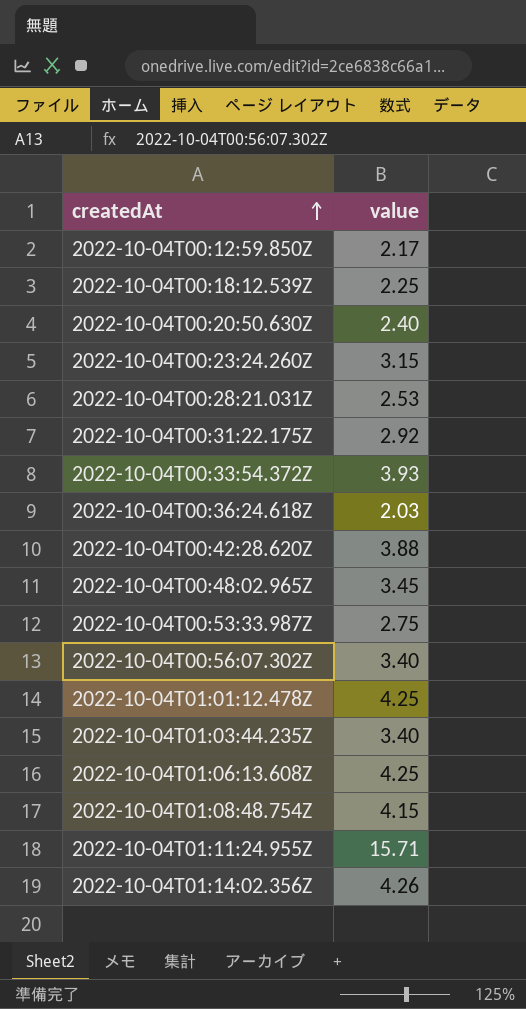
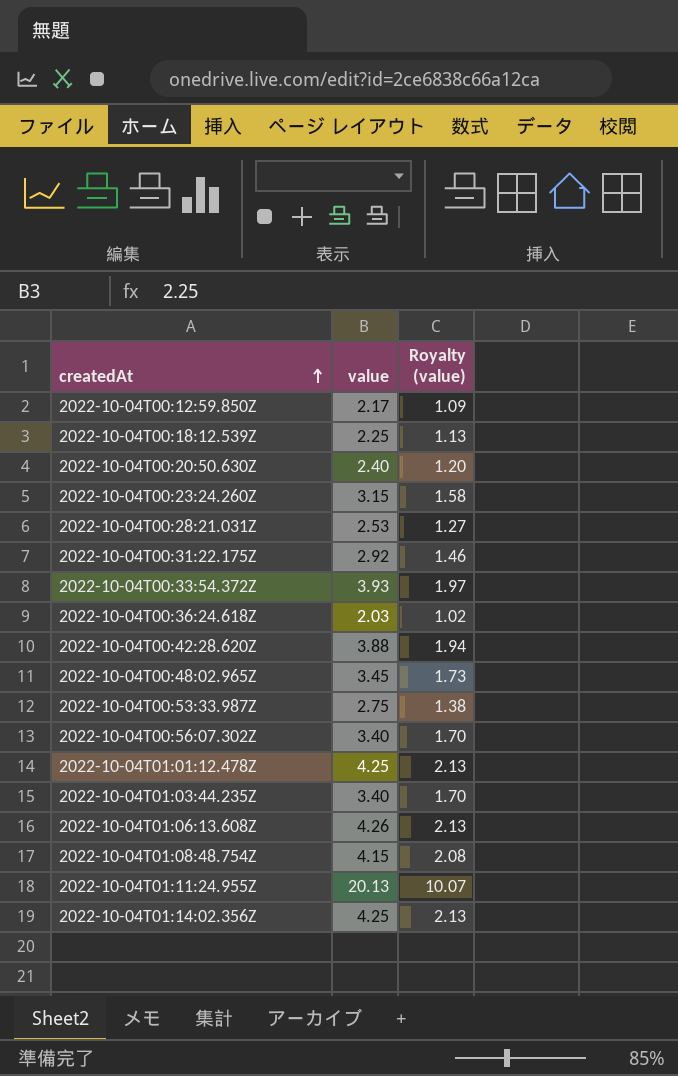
column Royalty (value) | formula: none -> [value] * 0.5
2022-10-04T01:06:13.608Z | value: 4.25 -> 4.26
2022-10-04T01:11:24.955Z | value: 15.71 -> 20.13
2022-10-04T01:14:02.356Z | value: 4.26 -> 4.25

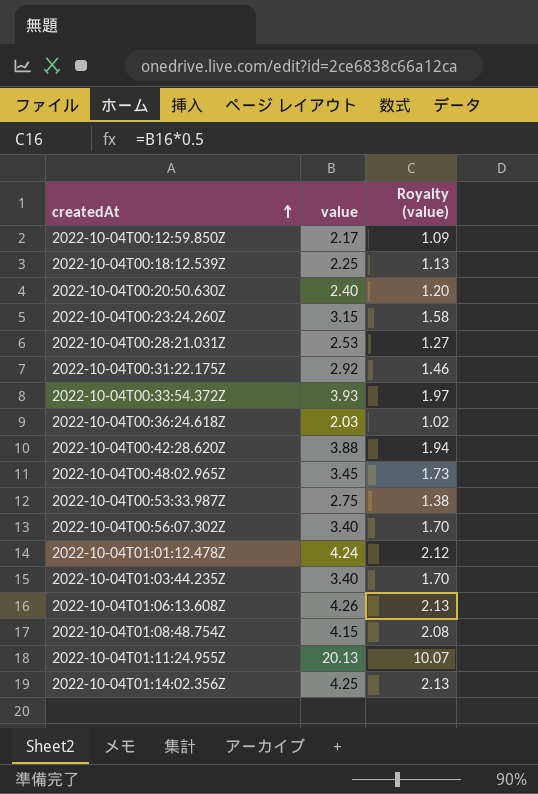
2022-10-04T01:01:12.478Z | value: 4.25 -> 4.24
2022-10-04T01:01:12.478Z | Royalty (value): 2.13 -> 2.12

